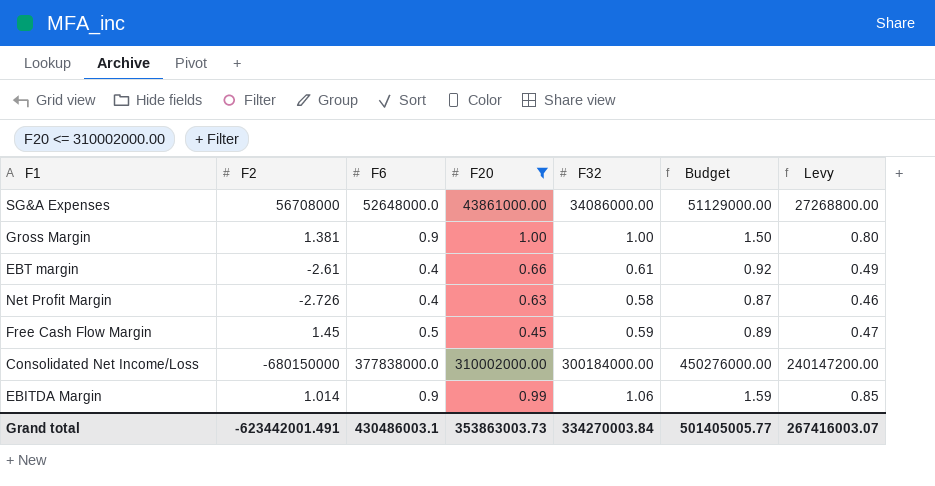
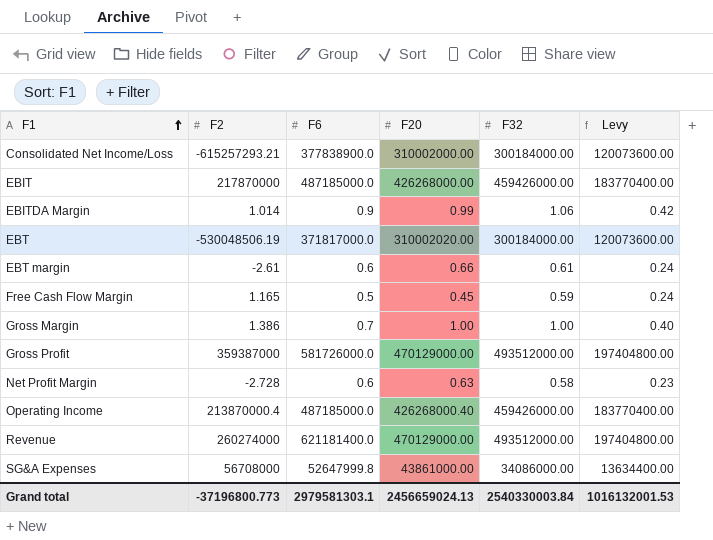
filter: F20 <= 310002000.00 -> none
row order: none -> F1 ascending
column Budget | formula: [F32] * 1.5 -> none
column Levy | formula: [F32] * 0.8 -> [F32] * 0.4
Consolidated Net Income/Loss | F2: -680150000 -> -615257293.21
Consolidated Net Income/Loss | F6: 377838000.0 -> 377838900.0
EBT margin | F6: 0.4 -> 0.6
Free Cash Flow Margin | F2: 1.45 -> 1.165
Gross Margin | F2: 1.381 -> 1.386
Gross Margin | F6: 0.9 -> 0.7
Net Profit Margin | F2: -2.726 -> -2.728
Net Profit Margin | F6: 0.4 -> 0.6
SG&A Expenses | F6: 52648000.0 -> 52647999.8
Grand total | F2: -623442001.491 -> -37196800.773
Grand total | F6: 430486003.1 -> 2979581303.1
Grand total | F20: 353863003.73 -> 2456659024.13
Grand total | F32: 334270003.84 -> 2540330003.84
Grand total | Levy: 267416003.07 -> 1016132001.53

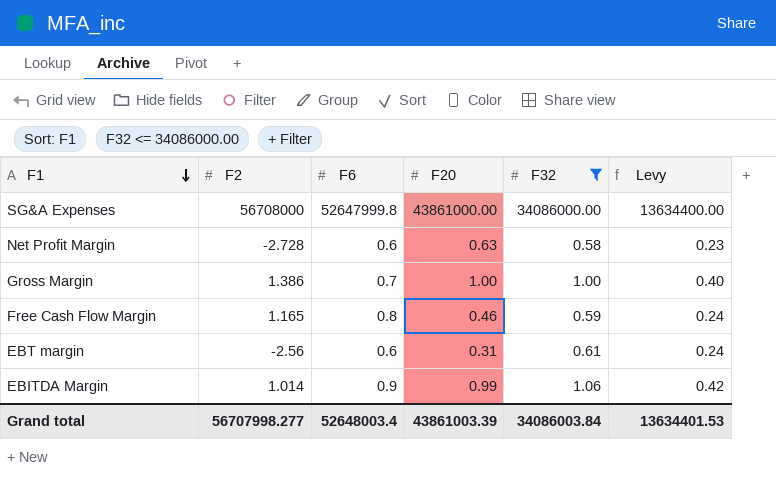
filter: none -> F32 <= 34086000.00
row order: F1 ascending -> F1 descending
Free Cash Flow Margin | F6: 0.5 -> 0.8
Free Cash Flow Margin | F20: 0.45 -> 0.46
EBT margin | F2: -2.61 -> -2.56
EBT margin | F20: 0.66 -> 0.31
Grand total | F2: -37196800.773 -> 56707998.277
Grand total | F6: 2979581303.1 -> 52648003.4
Grand total | F20: 2456659024.13 -> 43861003.39
Grand total | F32: 2540330003.84 -> 34086003.84
Grand total | Levy: 1016132001.53 -> 13634401.53

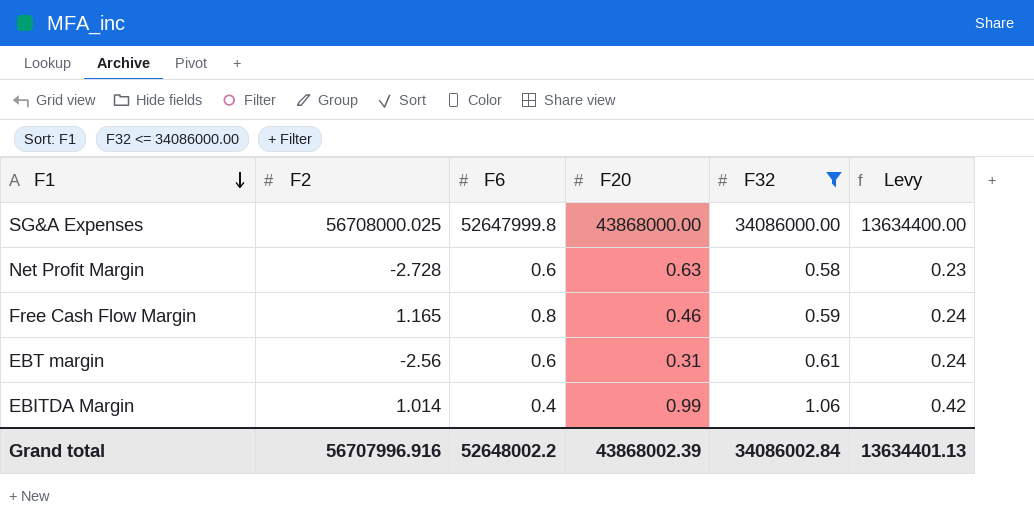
row Gross Margin: 1.386 | 0.7 | 1.00 | 1.00 | 0.40 -> none
SG&A Expenses | F2: 56708000 -> 56708000.025
SG&A Expenses | F20: 43861000.00 -> 43868000.00
EBITDA Margin | F6: 0.9 -> 0.4
Grand total | F2: 56707998.277 -> 56707996.916
Grand total | F6: 52648003.4 -> 52648002.2
Grand total | F20: 43861003.39 -> 43868002.39
Grand total | F32: 34086003.84 -> 34086002.84
Grand total | Levy: 13634401.53 -> 13634401.13

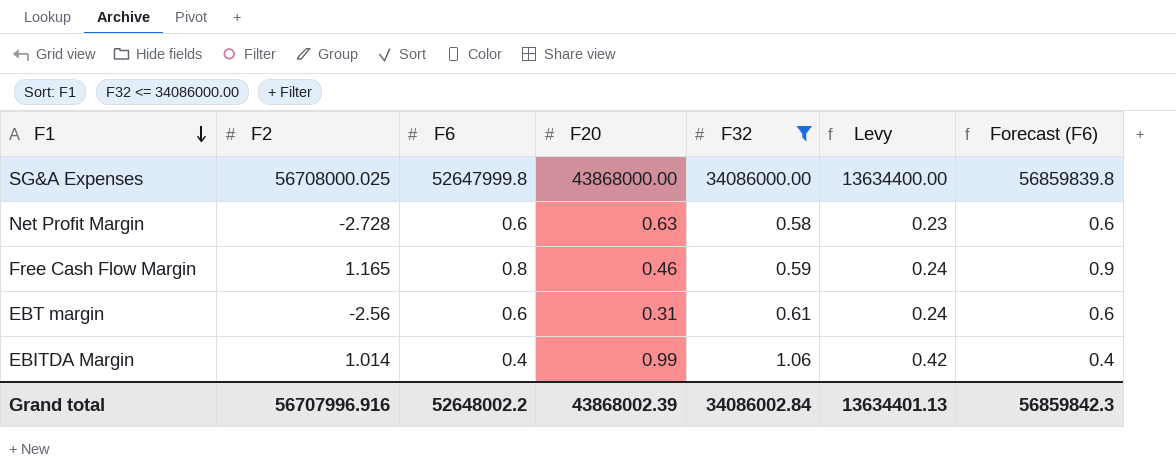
column Forecast (F6) | formula: none -> [F6] * 1.08

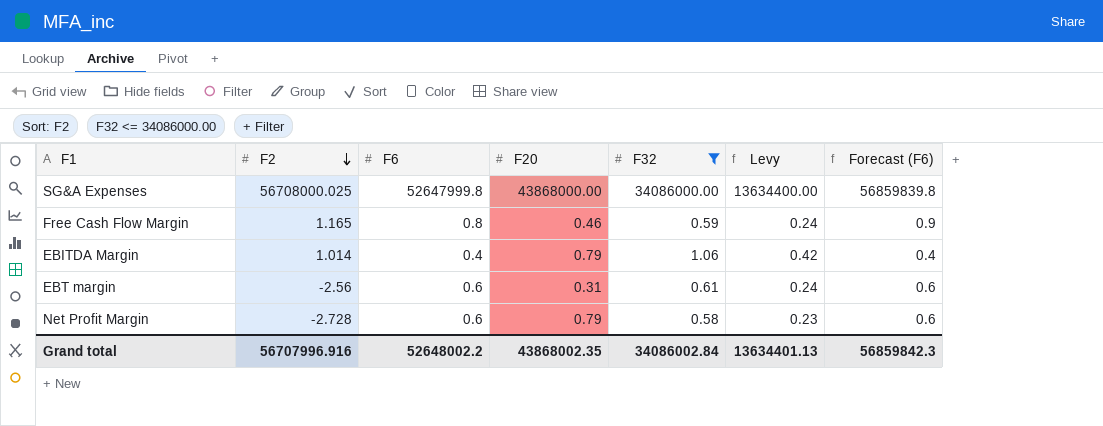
row order: F1 descending -> F2 descending
EBITDA Margin | F20: 0.99 -> 0.79
Net Profit Margin | F20: 0.63 -> 0.79
Grand total | F20: 43868002.39 -> 43868002.35

